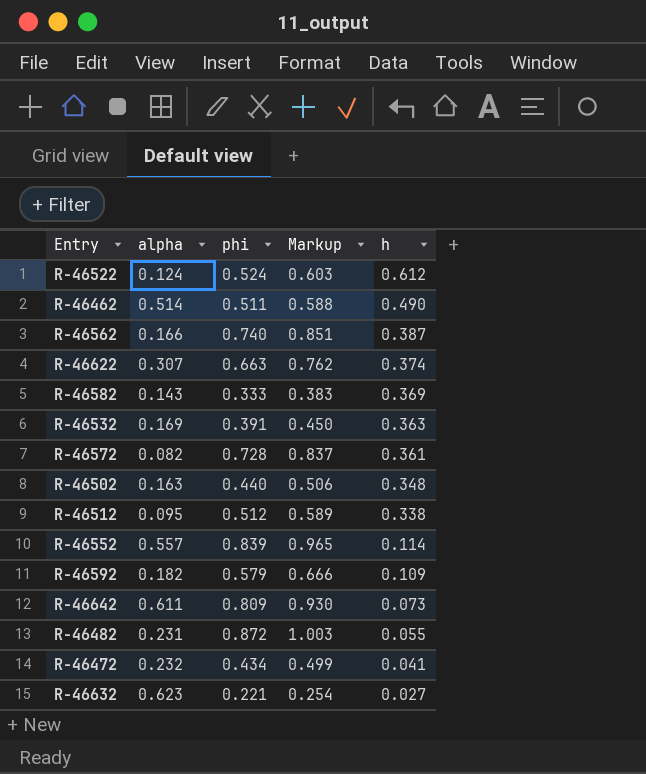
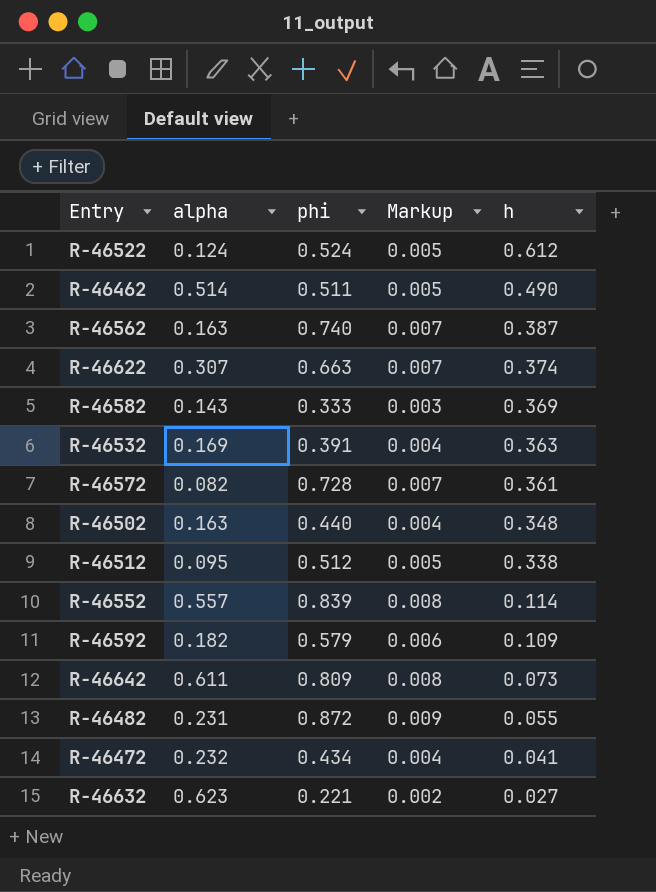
column Markup | formula: [phi] * 1.15 -> [phi] * 0.01
R-46562 | alpha: 0.166 -> 0.163

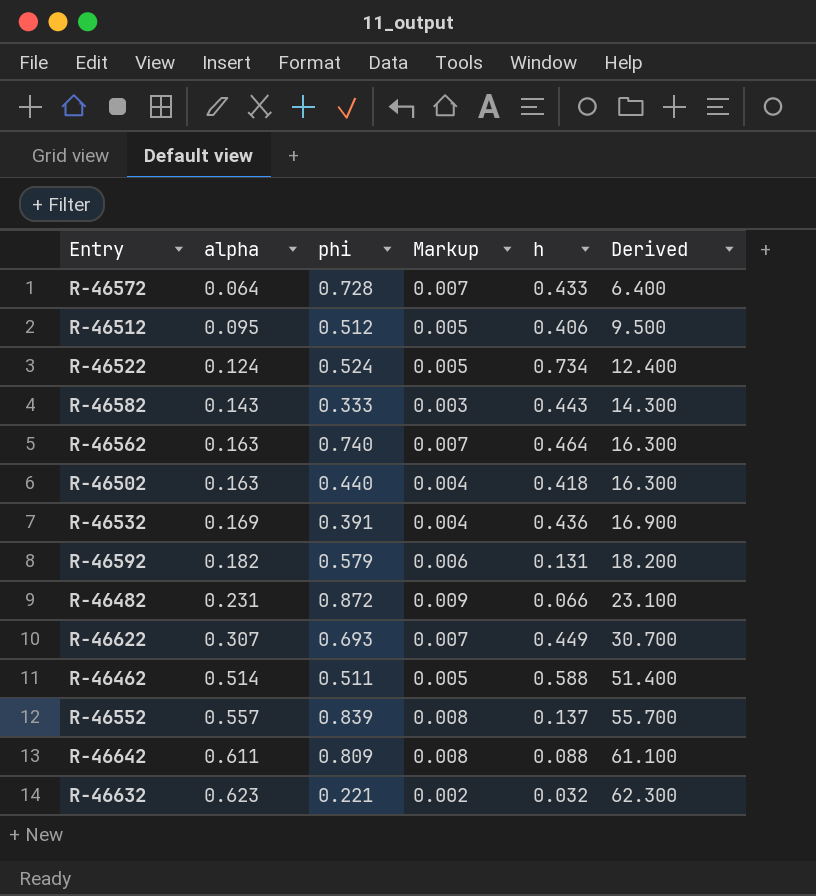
row order: h descending -> alpha ascending
column Derived | formula: none -> [alpha] * 100
row R-46472: 0.232 | 0.434 | 0.004 | 0.041 -> none
R-46572 | alpha: 0.082 -> 0.064
R-46572 | h: 0.361 -> 0.433
R-46512 | h: 0.338 -> 0.406
R-46522 | h: 0.612 -> 0.734
R-46582 | h: 0.369 -> 0.443
R-46562 | h: 0.387 -> 0.464
R-46502 | h: 0.348 -> 0.418
R-46532 | h: 0.363 -> 0.436
R-46592 | h: 0.109 -> 0.131
R-46482 | h: 0.055 -> 0.066
R-46622 | phi: 0.663 -> 0.693
R-46622 | h: 0.374 -> 0.449
R-46462 | h: 0.490 -> 0.588
R-46552 | h: 0.114 -> 0.137
R-46642 | h: 0.073 -> 0.088
R-46632 | h: 0.027 -> 0.032

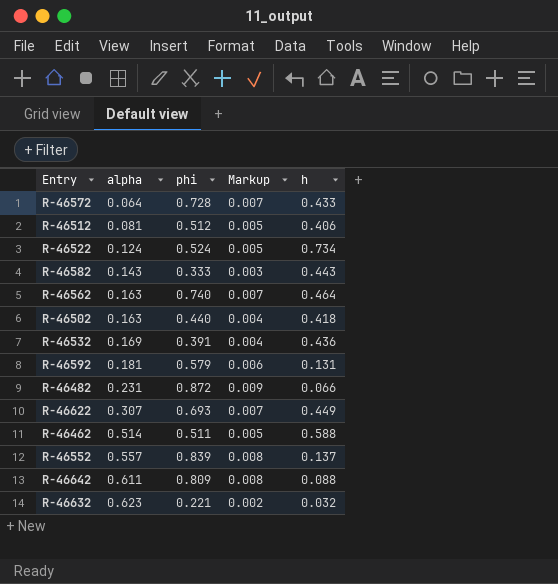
column Derived | formula: [alpha] * 100 -> none
R-46512 | alpha: 0.095 -> 0.081
R-46592 | alpha: 0.182 -> 0.181

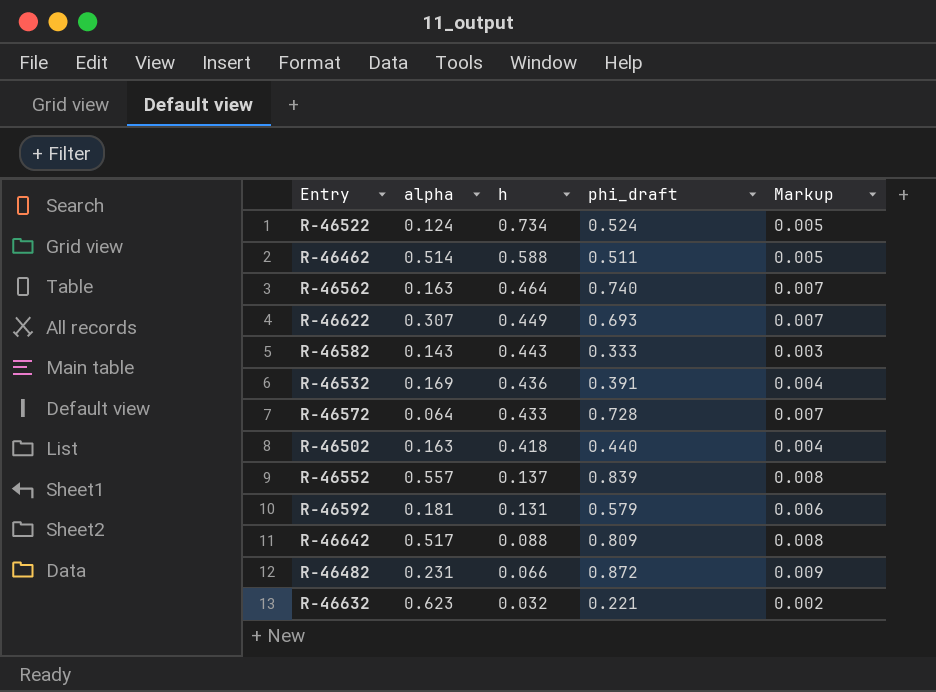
row order: alpha ascending -> h descending
column h | position: 5 -> 3
column name: phi -> phi_draft
row R-46512: 0.081 | 0.512 | 0.005 | 0.406 -> none
R-46642 | alpha: 0.611 -> 0.517

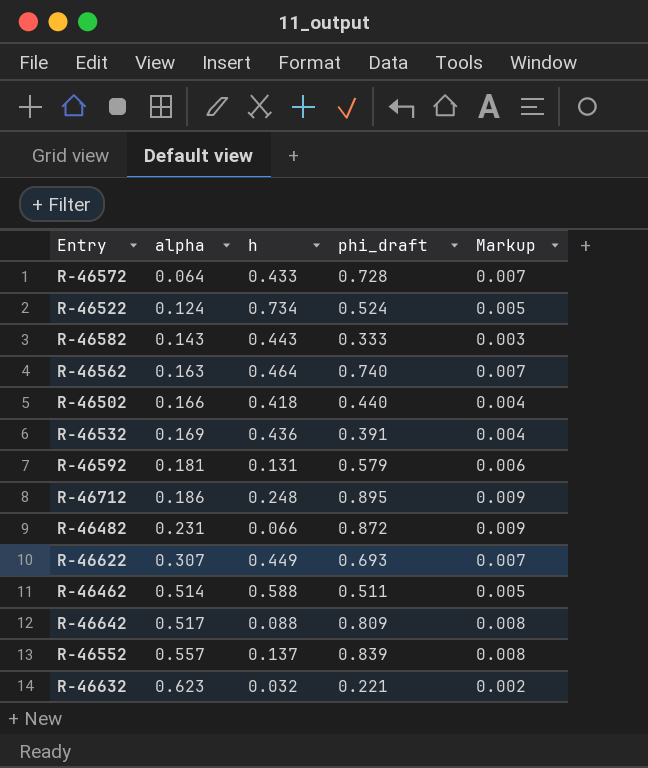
row order: h descending -> alpha ascending
R-46502 | alpha: 0.163 -> 0.166
row R-46712: none -> 0.186 | 0.248 | 0.895 | 0.009

